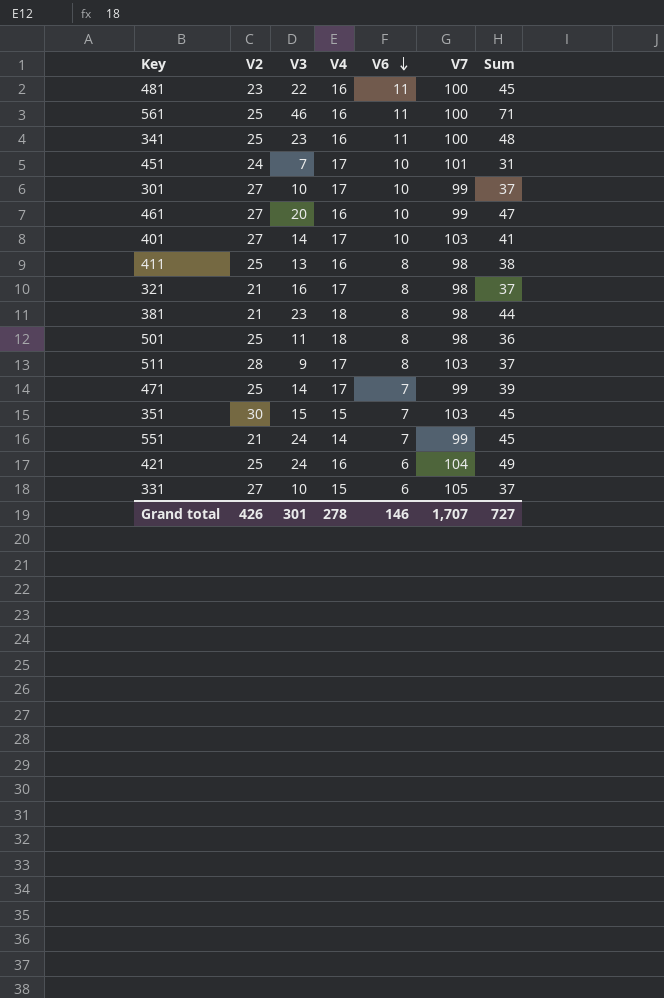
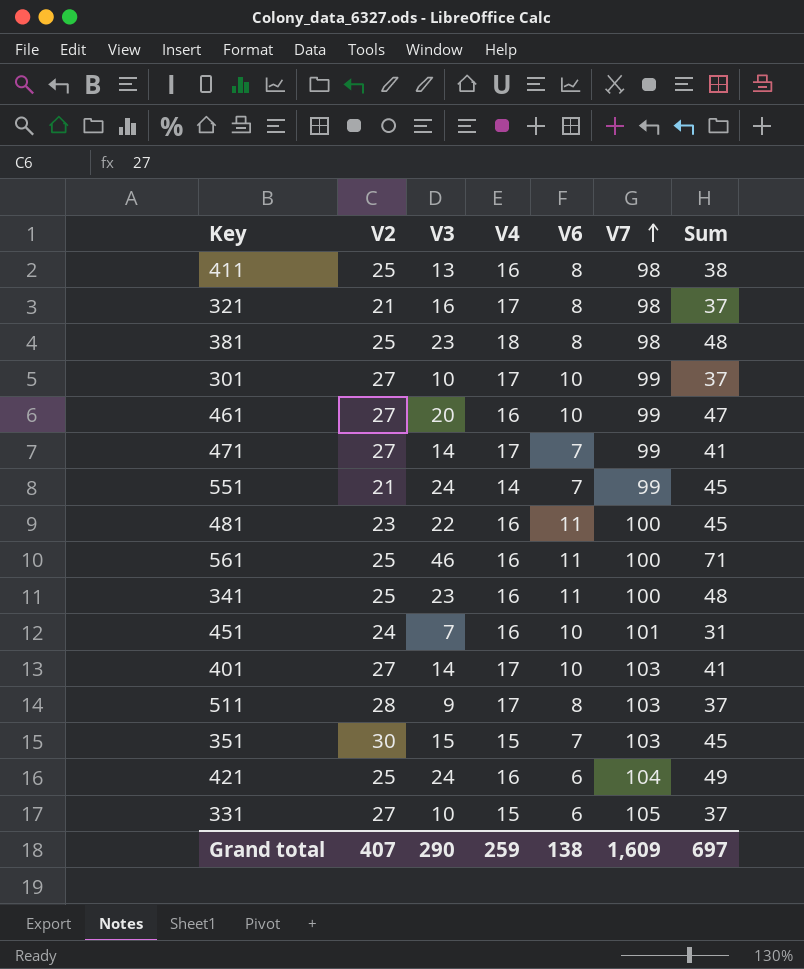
row order: V6 descending -> V7 ascending
row 501: 25 | 11 | 18 | 8 | 98 | 36 -> none
381 | V2: 21 -> 25
381 | Sum: 44 -> 48
471 | V2: 25 -> 27
471 | Sum: 39 -> 41
451 | V4: 17 -> 16
Grand total | V2: 426 -> 407
Grand total | V3: 301 -> 290
Grand total | V4: 278 -> 259
Grand total | V6: 146 -> 138
Grand total | V7: 1,707 -> 1,609
Grand total | Sum: 727 -> 697

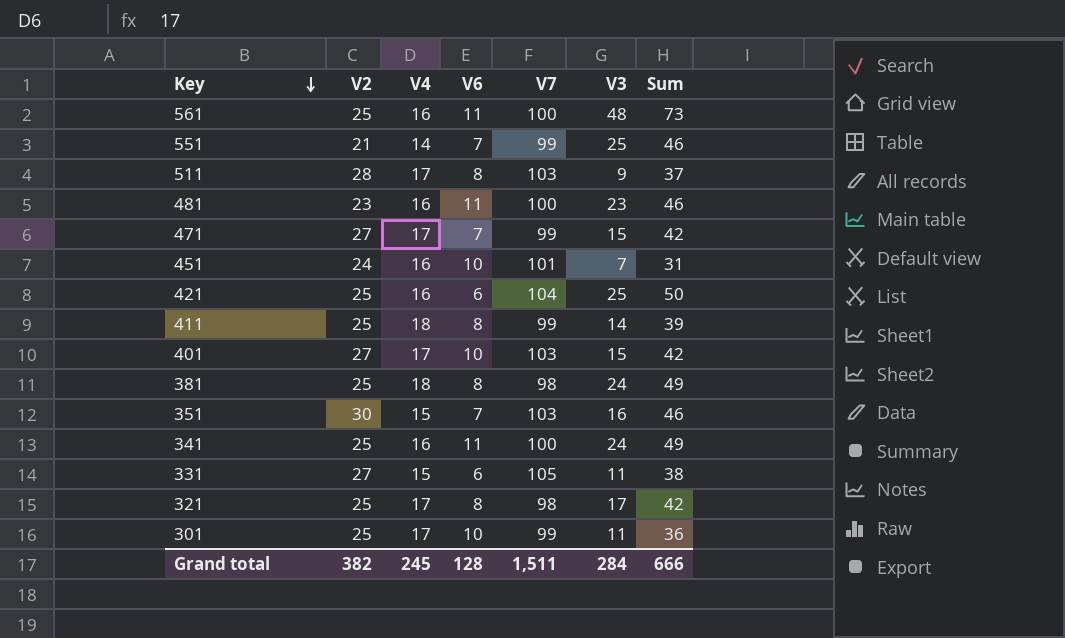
row order: V7 ascending -> Key descending
column V3 | position: 3 -> 6
row 461: 27 | 20 | 16 | 10 | 99 | 47 -> none
561 | V3: 46 -> 48
561 | Sum: 71 -> 73
551 | V3: 24 -> 25
551 | Sum: 45 -> 46
481 | V3: 22 -> 23
481 | Sum: 45 -> 46
471 | V3: 14 -> 15
471 | Sum: 41 -> 42
421 | V3: 24 -> 25
421 | Sum: 49 -> 50
411 | V4: 16 -> 18
411 | V7: 98 -> 99
411 | V3: 13 -> 14
411 | Sum: 38 -> 39
401 | V3: 14 -> 15
401 | Sum: 41 -> 42
381 | V3: 23 -> 24
381 | Sum: 48 -> 49
351 | V3: 15 -> 16
351 | Sum: 45 -> 46
341 | V3: 23 -> 24
341 | Sum: 48 -> 49
331 | V3: 10 -> 11
331 | Sum: 37 -> 38
321 | V2: 21 -> 25
321 | V3: 16 -> 17
321 | Sum: 37 -> 42
301 | V2: 27 -> 25
301 | V3: 10 -> 11
301 | Sum: 37 -> 36
Grand total | V2: 407 -> 382
Grand total | V4: 259 -> 245
Grand total | V6: 138 -> 128
Grand total | V7: 1,609 -> 1,511
Grand total | V3: 290 -> 284
Grand total | Sum: 697 -> 666

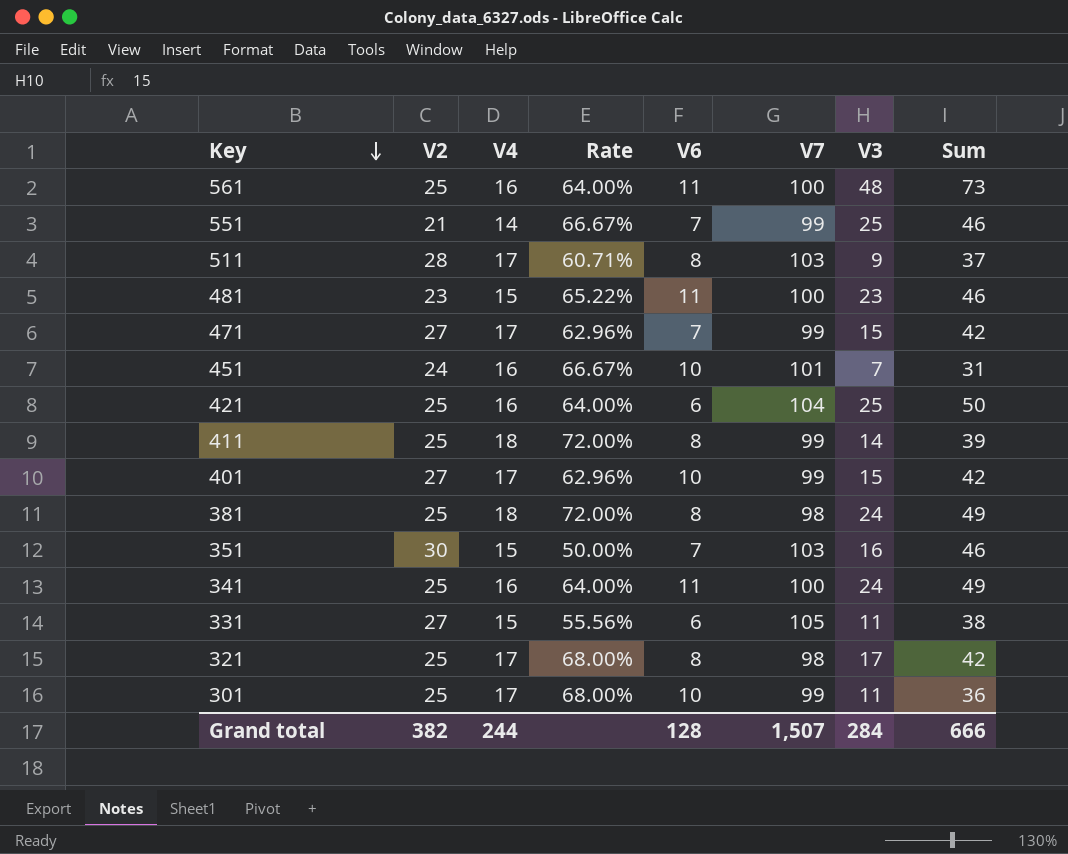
column Rate | formula: none -> [V4] / [V2]
481 | V4: 16 -> 15
401 | V7: 103 -> 99
Grand total | V4: 245 -> 244
Grand total | V7: 1,511 -> 1,507

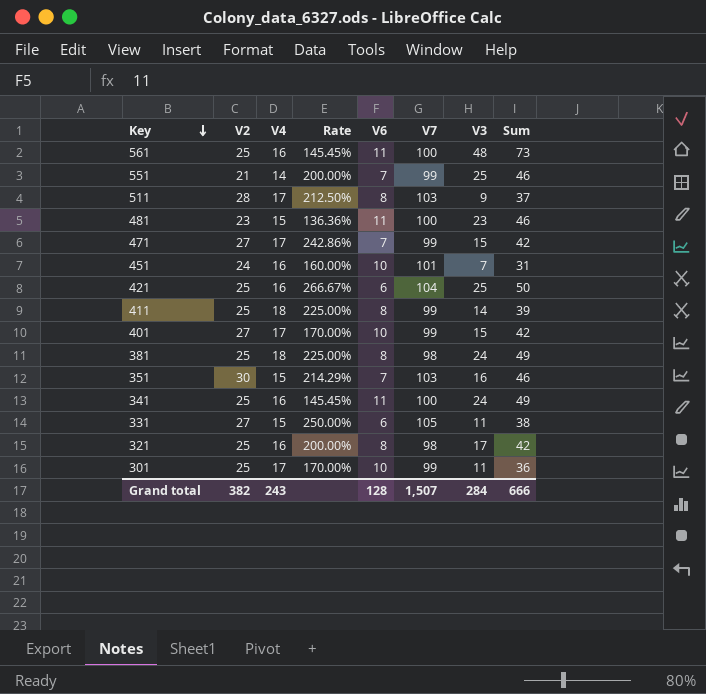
column Rate | formula: [V4] / [V2] -> [V4] / [V6]
321 | V4: 17 -> 16
Grand total | V4: 244 -> 243

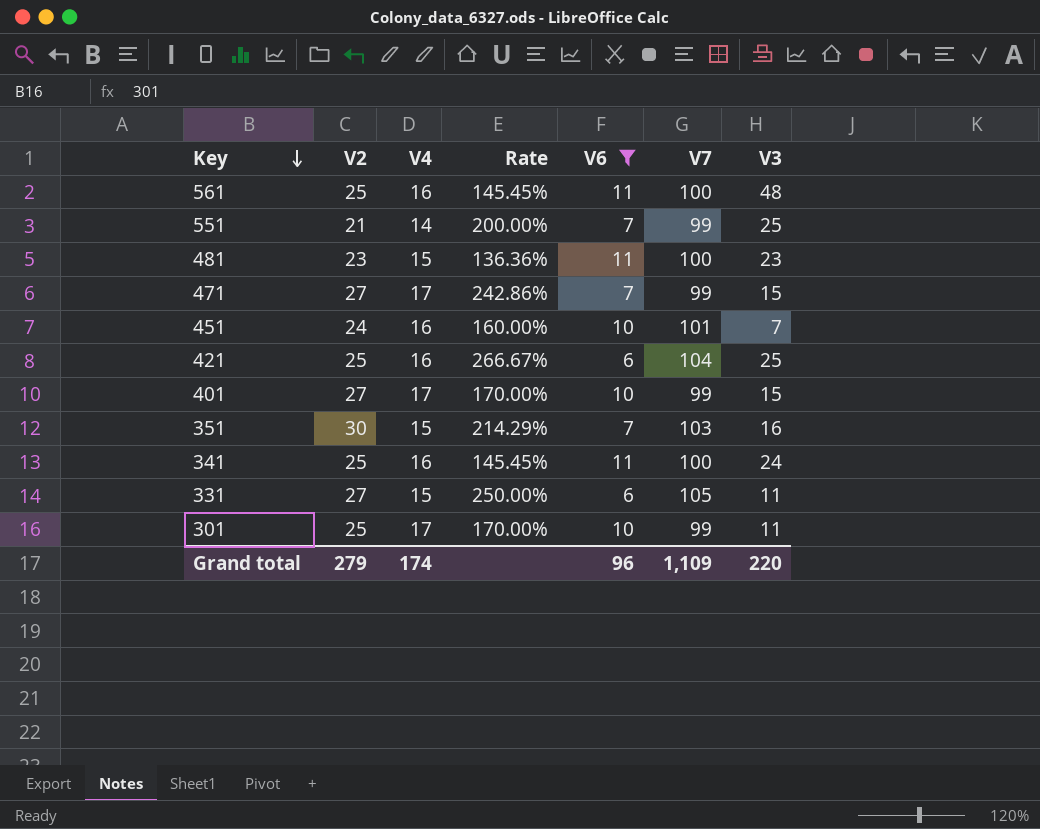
filter: none -> V6 != 8
column Sum | formula: [V2] + [V3] -> none
Grand total | V2: 382 -> 279
Grand total | V4: 243 -> 174
Grand total | V6: 128 -> 96
Grand total | V7: 1,507 -> 1,109
Grand total | V3: 284 -> 220

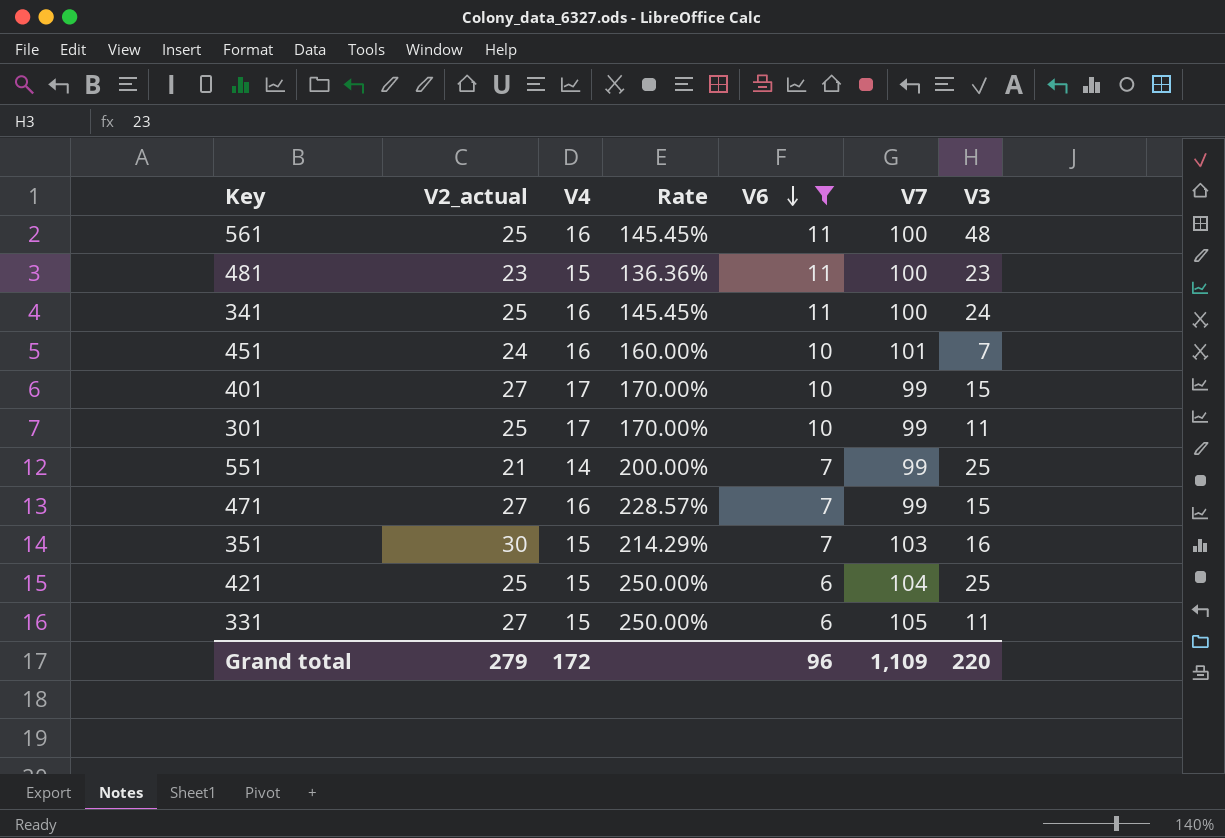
row order: Key descending -> V6 descending
column name: V2 -> V2_actual
471 | V4: 17 -> 16
471 | Rate: 242.86% -> 228.57%
421 | V4: 16 -> 15
421 | Rate: 266.67% -> 250.00%
Grand total | V4: 174 -> 172

